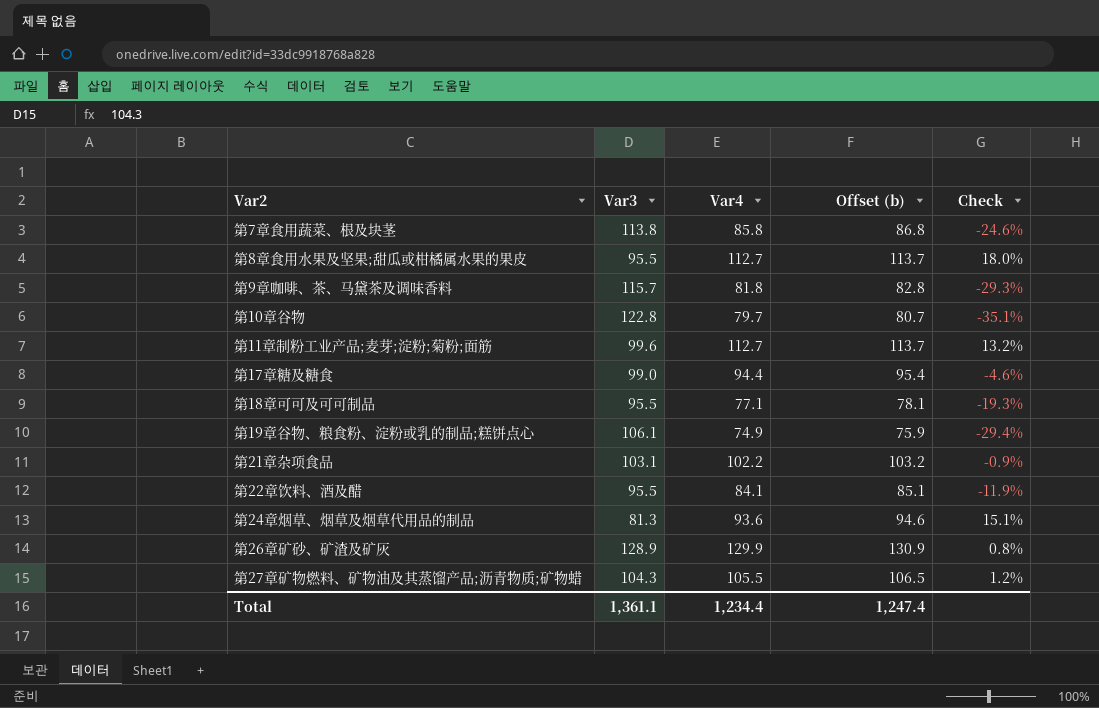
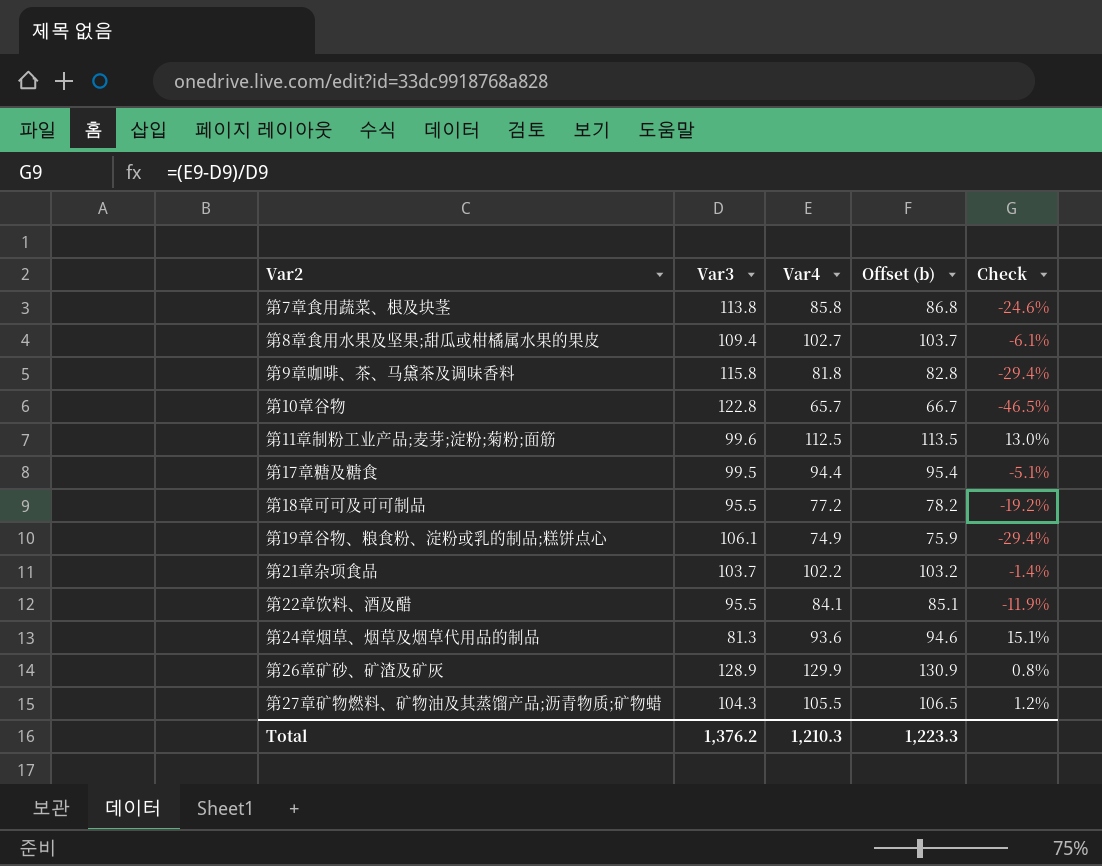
第8章食用水果及坚果;甜瓜或柑橘属水果的果皮 | Var3: 95.5 -> 109.4
第8章食用水果及坚果;甜瓜或柑橘属水果的果皮 | Var4: 112.7 -> 102.7
第8章食用水果及坚果;甜瓜或柑橘属水果的果皮 | Offset (b): 113.7 -> 103.7
第8章食用水果及坚果;甜瓜或柑橘属水果的果皮 | Check: 18.0% -> -6.1%
第9章咖啡、茶、马黛茶及调味香料 | Var3: 115.7 -> 115.8
第9章咖啡、茶、马黛茶及调味香料 | Check: -29.3% -> -29.4%
第10章谷物 | Var4: 79.7 -> 65.7
第10章谷物 | Offset (b): 80.7 -> 66.7
第10章谷物 | Check: -35.1% -> -46.5%
第11章制粉工业产品;麦芽;淀粉;菊粉;面筋 | Var4: 112.7 -> 112.5
第11章制粉工业产品;麦芽;淀粉;菊粉;面筋 | Offset (b): 113.7 -> 113.5
第11章制粉工业产品;麦芽;淀粉;菊粉;面筋 | Check: 13.2% -> 13.0%
第17章糖及糖食 | Var3: 99.0 -> 99.5
第17章糖及糖食 | Check: -4.6% -> -5.1%
第18章可可及可可制品 | Var4: 77.1 -> 77.2
第18章可可及可可制品 | Offset (b): 78.1 -> 78.2
第18章可可及可可制品 | Check: -19.3% -> -19.2%
第21章杂项食品 | Var3: 103.1 -> 103.7
第21章杂项食品 | Check: -0.9% -> -1.4%
Total | Var3: 1,361.1 -> 1,376.2
Total | Var4: 1,234.4 -> 1,210.3
Total | Offset (b): 1,247.4 -> 1,223.3

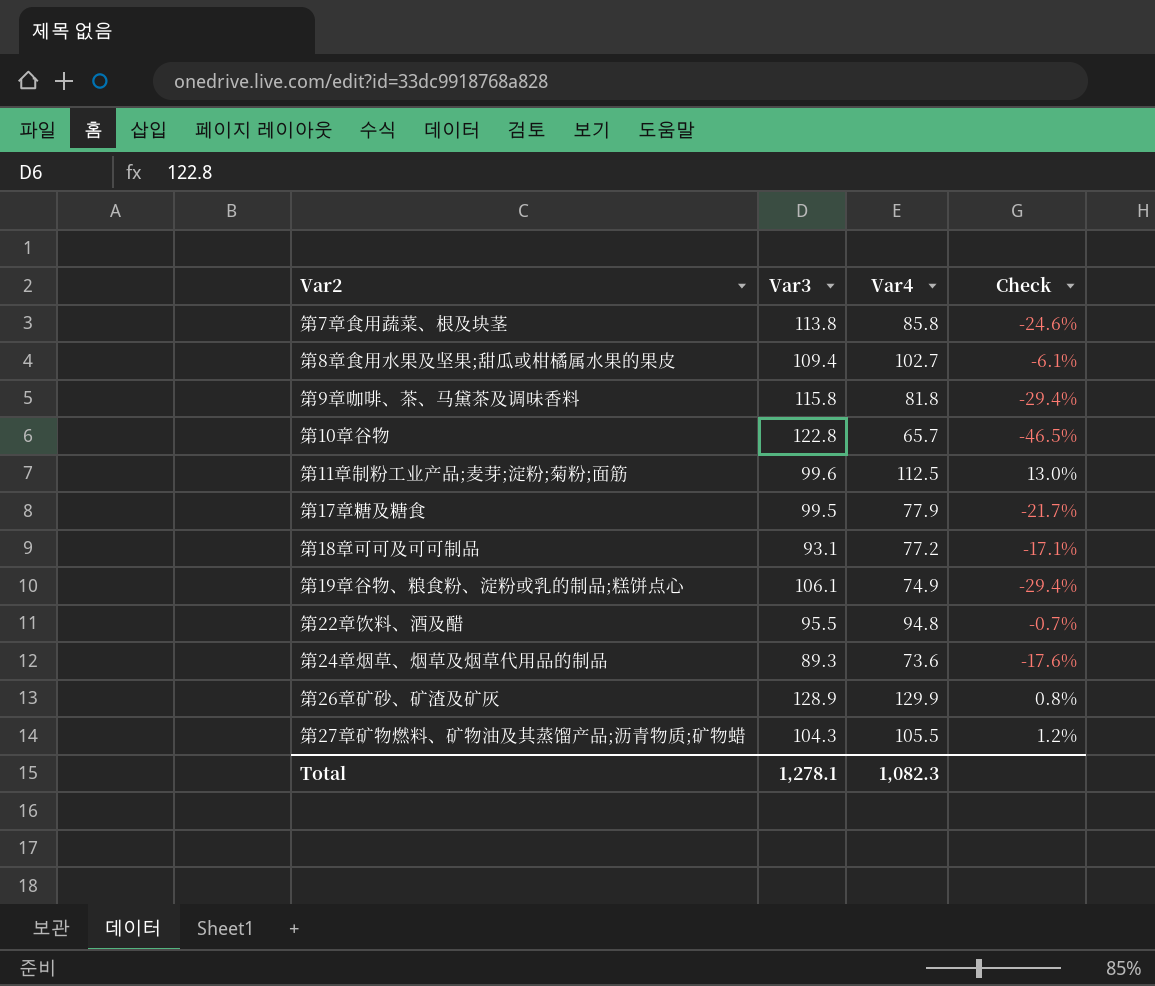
column Offset (b) | formula: [Var4] + 1 -> none
row 第21章杂项食品: 103.7 | 102.2 | 103.2 | -1.4% -> none
第17章糖及糖食 | Var4: 94.4 -> 77.9
第17章糖及糖食 | Check: -5.1% -> -21.7%
第18章可可及可可制品 | Var3: 95.5 -> 93.1
第18章可可及可可制品 | Check: -19.2% -> -17.1%
第22章饮料、酒及醋 | Var4: 84.1 -> 94.8
第22章饮料、酒及醋 | Check: -11.9% -> -0.7%
第24章烟草、烟草及烟草代用品的制品 | Var3: 81.3 -> 89.3
第24章烟草、烟草及烟草代用品的制品 | Var4: 93.6 -> 73.6
第24章烟草、烟草及烟草代用品的制品 | Check: 15.1% -> -17.6%
Total | Var3: 1,376.2 -> 1,278.1
Total | Var4: 1,210.3 -> 1,082.3

